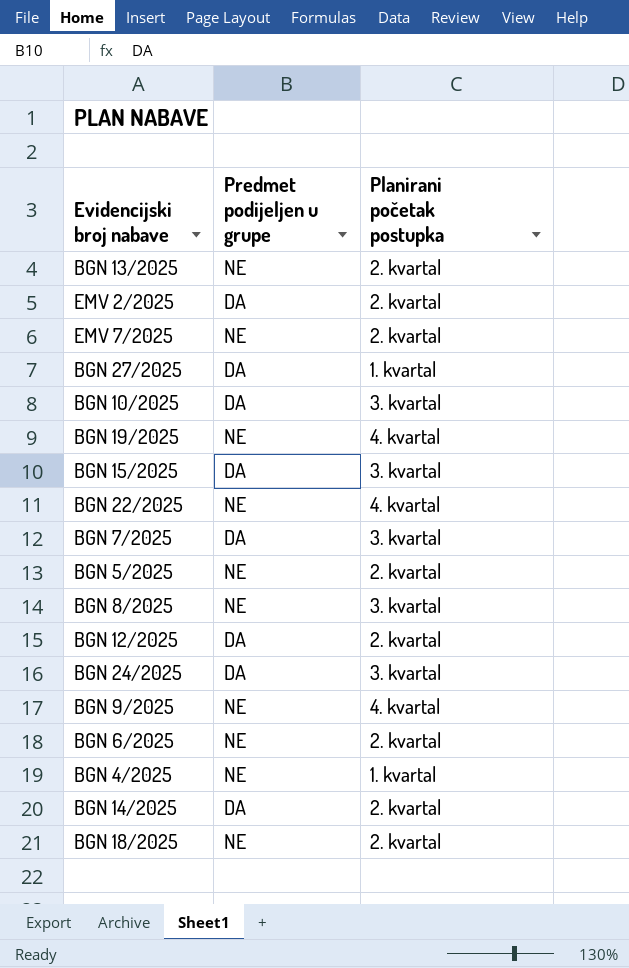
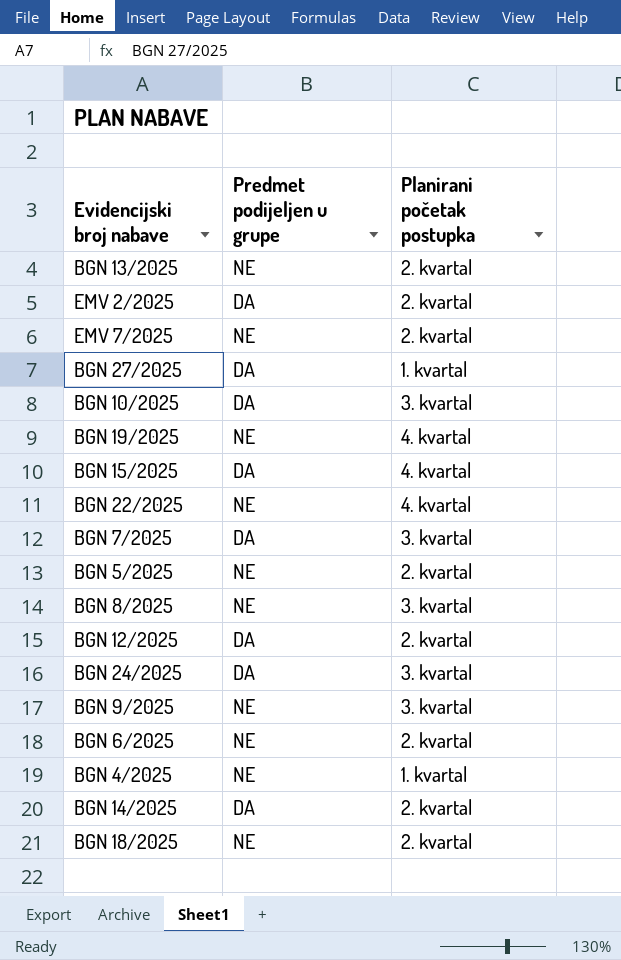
BGN 15/2025 | Planirani početak postupka: 3. kvartal -> 4. kvartal
BGN 9/2025 | Planirani početak postupka: 4. kvartal -> 3. kvartal

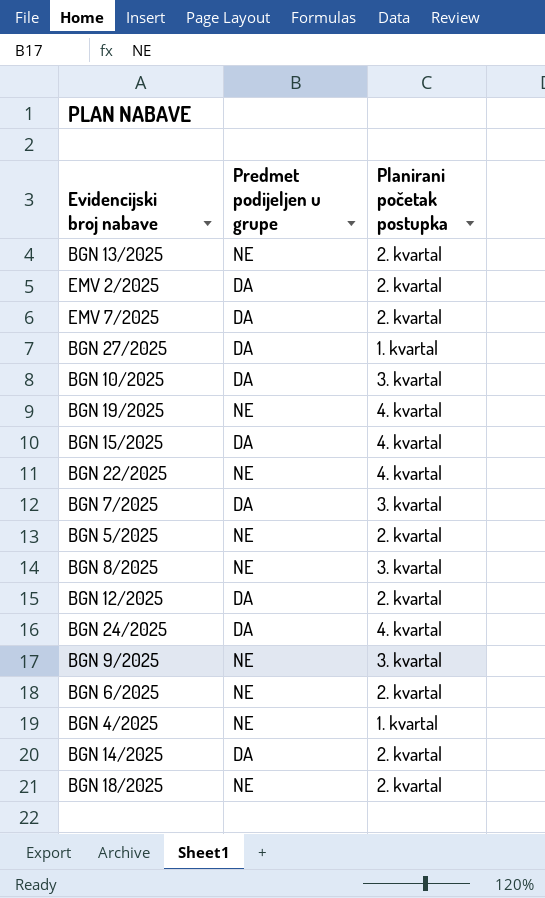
EMV 7/2025 | Predmet podijeljen u grupe: NE -> DA
BGN 24/2025 | Planirani početak postupka: 3. kvartal -> 4. kvartal

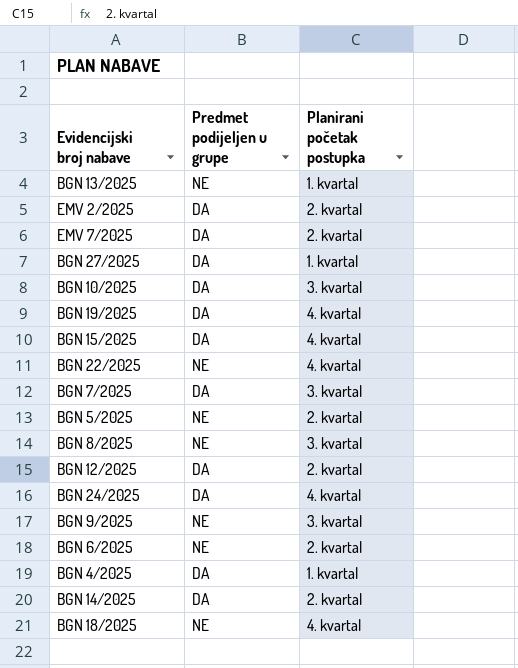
BGN 13/2025 | Planirani početak postupka: 2. kvartal -> 1. kvartal
BGN 19/2025 | Predmet podijeljen u grupe: NE -> DA
BGN 4/2025 | Predmet podijeljen u grupe: NE -> DA
BGN 18/2025 | Planirani početak postupka: 2. kvartal -> 4. kvartal

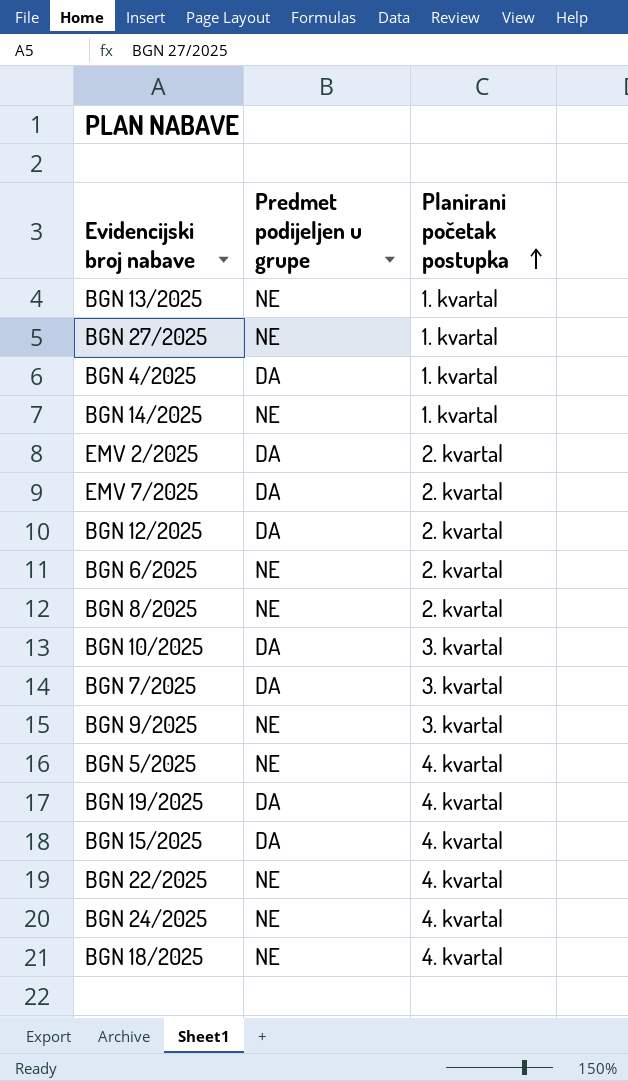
row order: none -> Planirani početak postupka ascending
BGN 27/2025 | Predmet podijeljen u grupe: DA -> NE
BGN 14/2025 | Predmet podijeljen u grupe: DA -> NE
BGN 14/2025 | Planirani početak postupka: 2. kvartal -> 1. kvartal
BGN 8/2025 | Planirani početak postupka: 3. kvartal -> 2. kvartal
BGN 5/2025 | Planirani početak postupka: 2. kvartal -> 4. kvartal
BGN 24/2025 | Predmet podijeljen u grupe: DA -> NE

